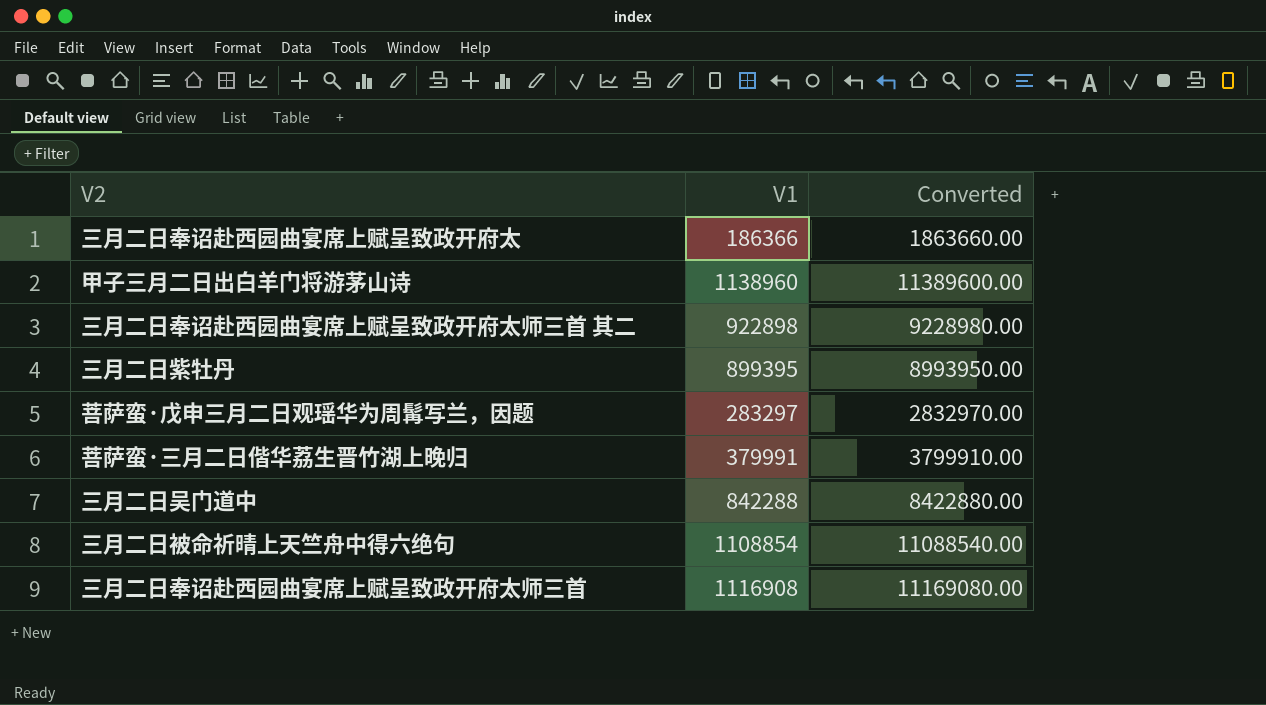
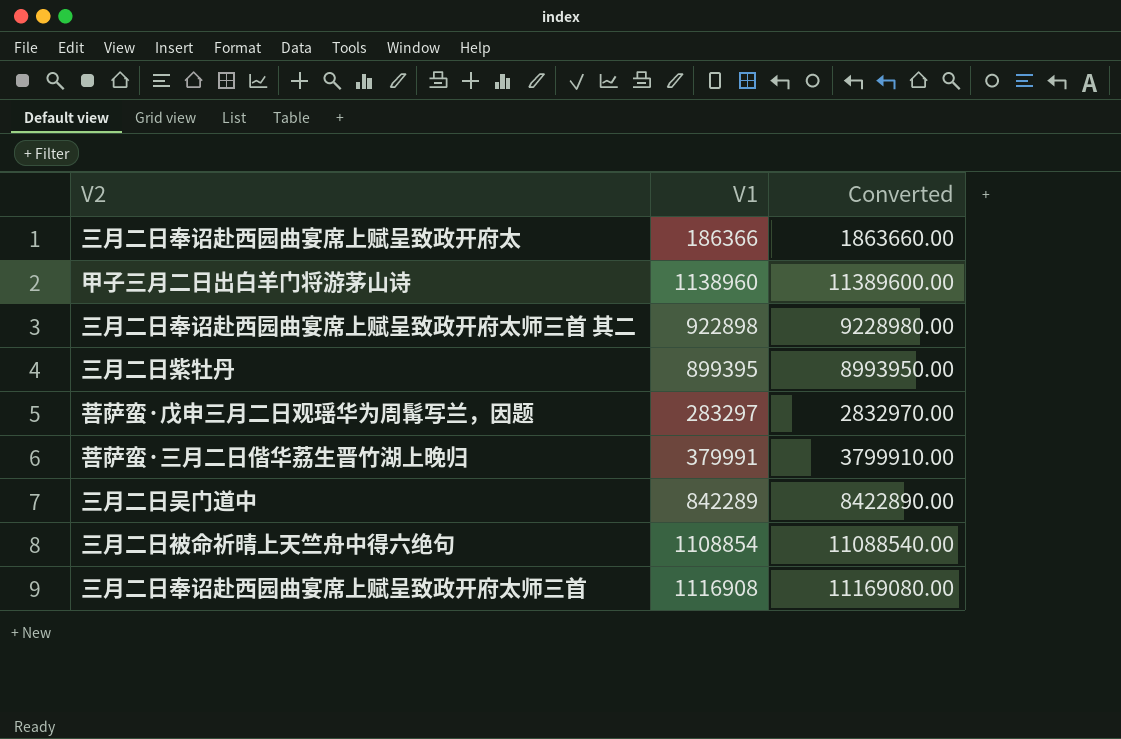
三月二日吴门道中 | V1: 842288 -> 842289
三月二日吴门道中 | Converted: 8422880.00 -> 8422890.00

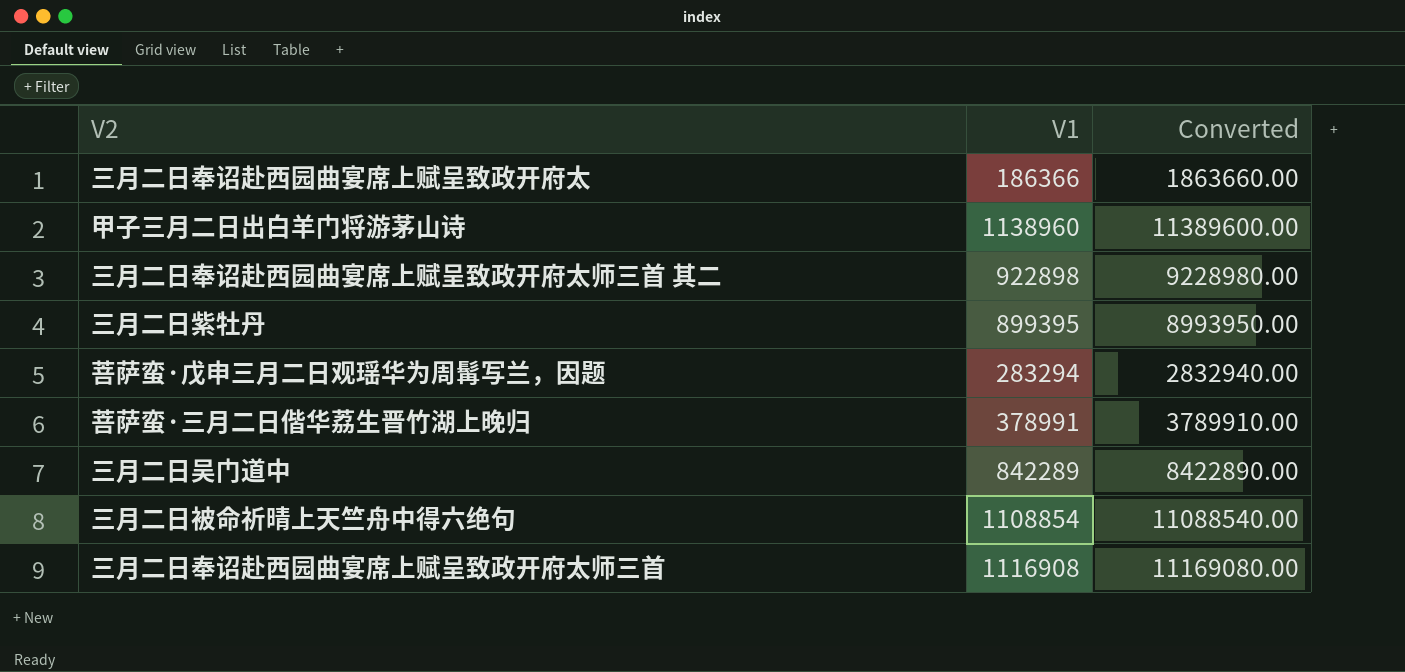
菩萨蛮·戊申三月二日观瑶华为周髯写兰，因题 | V1: 283297 -> 283294
菩萨蛮·戊申三月二日观瑶华为周髯写兰，因题 | Converted: 2832970.00 -> 2832940.00
菩萨蛮·三月二日偕华荔生晋竹湖上晚归 | V1: 379991 -> 378991
菩萨蛮·三月二日偕华荔生晋竹湖上晚归 | Converted: 3799910.00 -> 3789910.00

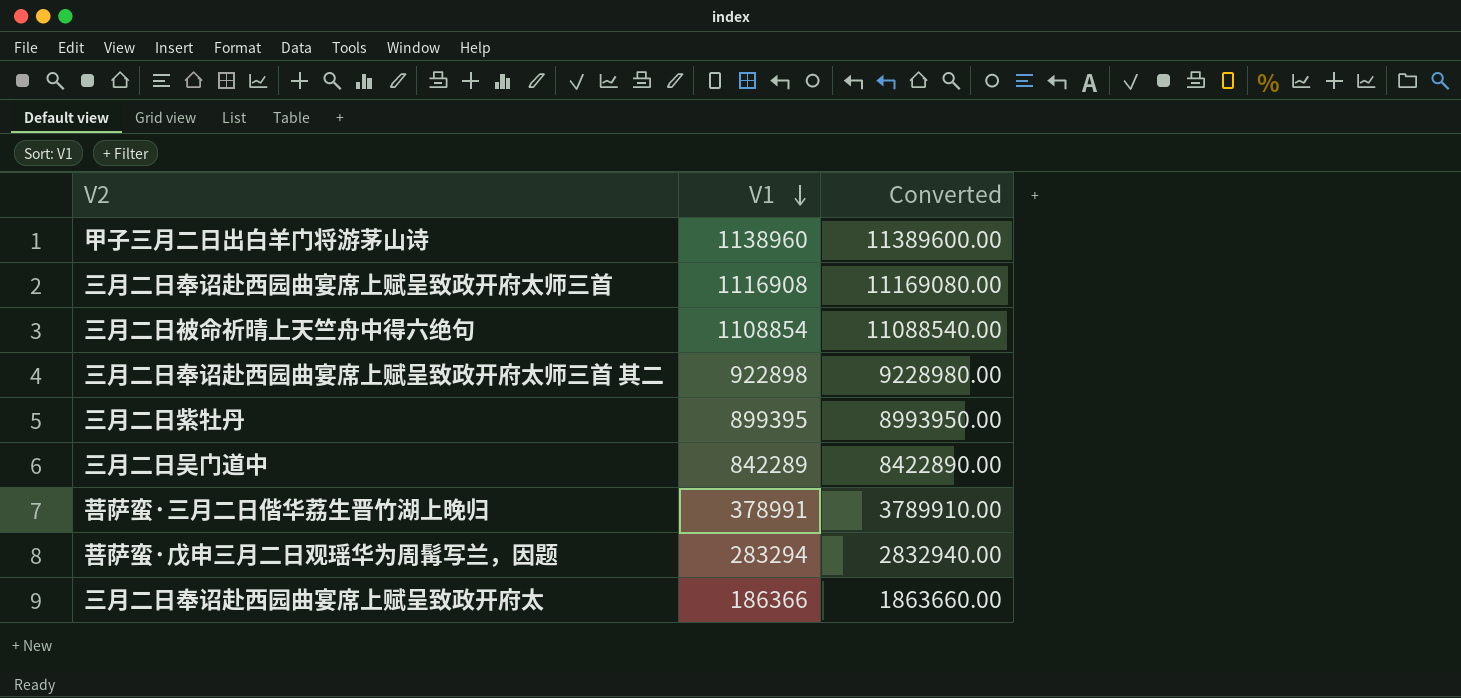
row order: none -> V1 descending

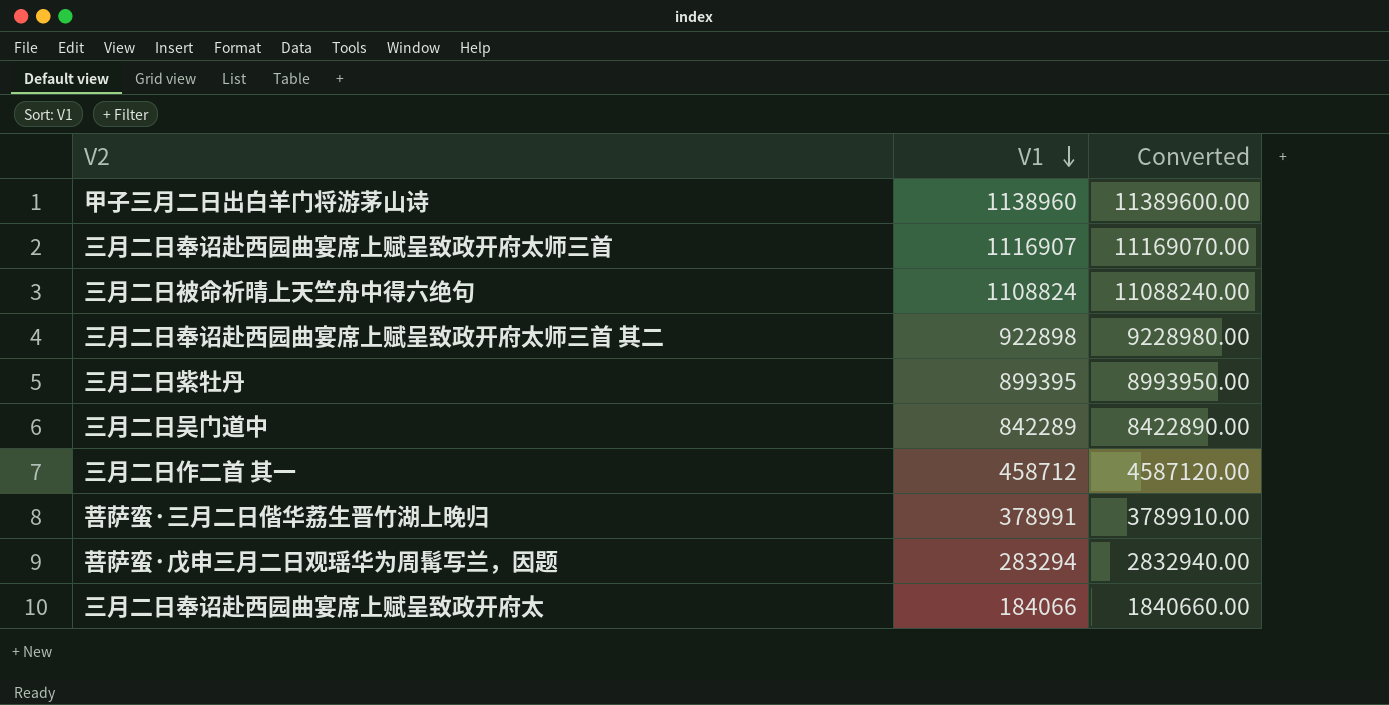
三月二日奉诏赴西园曲宴席上赋呈致政开府太师三首 | V1: 1116908 -> 1116907
三月二日奉诏赴西园曲宴席上赋呈致政开府太师三首 | Converted: 11169080.00 -> 11169070.00
三月二日被命祈晴上天竺舟中得六绝句 | V1: 1108854 -> 1108824
三月二日被命祈晴上天竺舟中得六绝句 | Converted: 11088540.00 -> 11088240.00
row 三月二日作二首 其一: none -> 458712 | 4587120.00
三月二日奉诏赴西园曲宴席上赋呈致政开府太 | V1: 186366 -> 184066
三月二日奉诏赴西园曲宴席上赋呈致政开府太 | Converted: 1863660.00 -> 1840660.00

